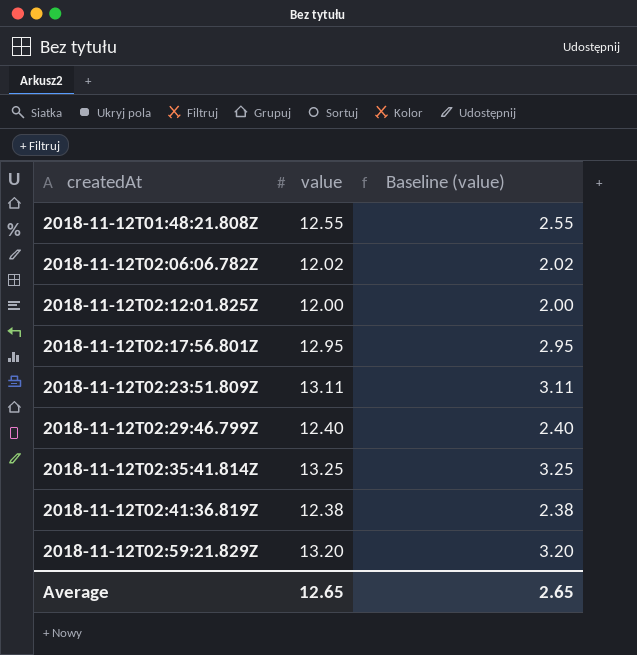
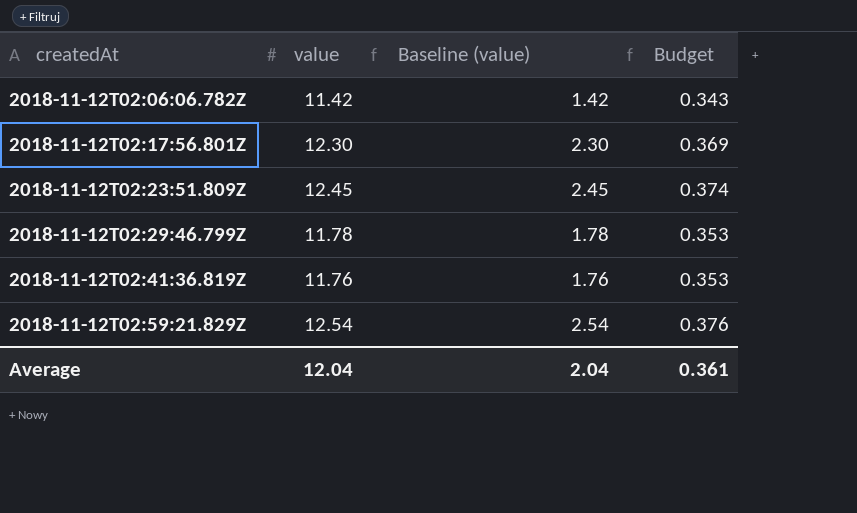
column Budget | formula: none -> [value] * 0.03
row 2018-11-12T01:48:21.808Z: 12.55 | 2.55 -> none
row 2018-11-12T02:12:01.825Z: 12.00 | 2.00 -> none
row 2018-11-12T02:35:41.814Z: 13.25 | 3.25 -> none
2018-11-12T02:06:06.782Z | value: 12.02 -> 11.42
2018-11-12T02:06:06.782Z | Baseline (value): 2.02 -> 1.42
2018-11-12T02:17:56.801Z | value: 12.95 -> 12.30
2018-11-12T02:17:56.801Z | Baseline (value): 2.95 -> 2.30
2018-11-12T02:23:51.809Z | value: 13.11 -> 12.45
2018-11-12T02:23:51.809Z | Baseline (value): 3.11 -> 2.45
2018-11-12T02:29:46.799Z | value: 12.40 -> 11.78
2018-11-12T02:29:46.799Z | Baseline (value): 2.40 -> 1.78
2018-11-12T02:41:36.819Z | value: 12.38 -> 11.76
2018-11-12T02:41:36.819Z | Baseline (value): 2.38 -> 1.76
2018-11-12T02:59:21.829Z | value: 13.20 -> 12.54
2018-11-12T02:59:21.829Z | Baseline (value): 3.20 -> 2.54
Average | value: 12.65 -> 12.04
Average | Baseline (value): 2.65 -> 2.04

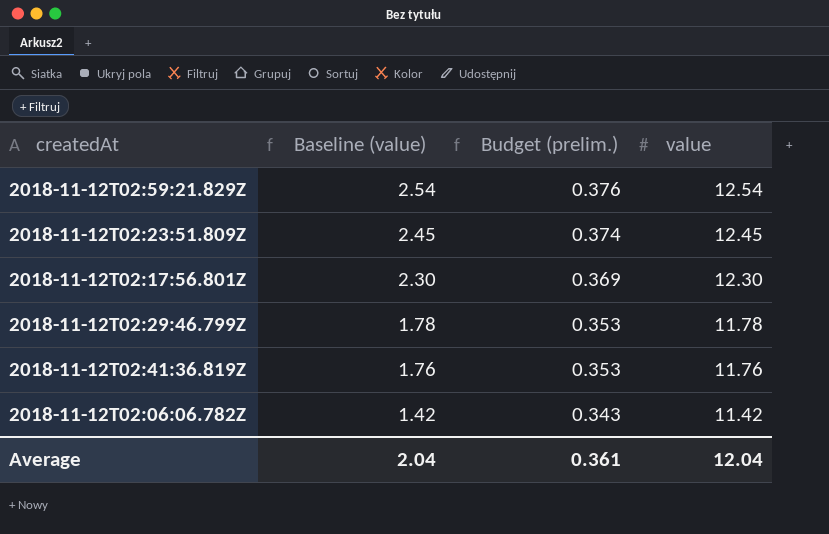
row order: createdAt ascending -> Baseline (value) descending
column name: Budget -> Budget (prelim.)
column value | position: 2 -> 4

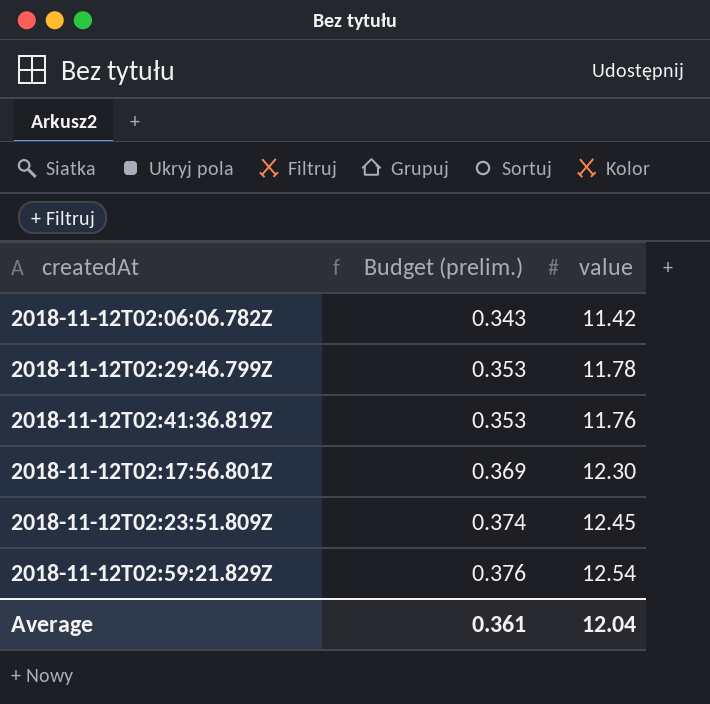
row order: Baseline (value) descending -> Budget (prelim.) ascending
column Baseline (value) | formula: [value] - 10 -> none

